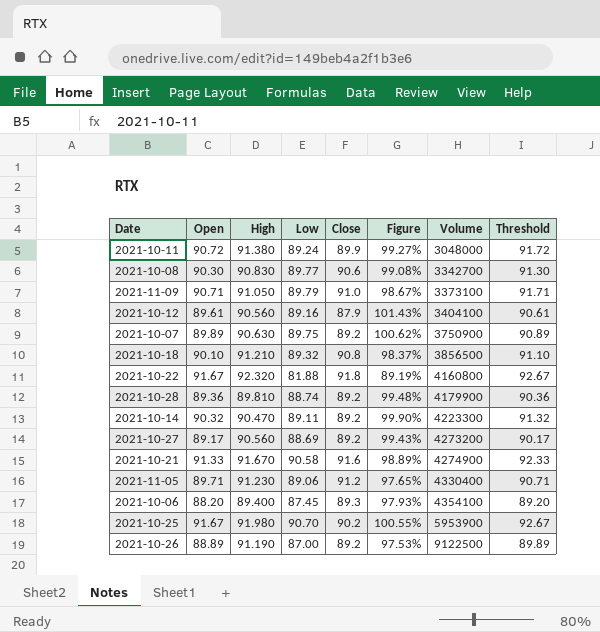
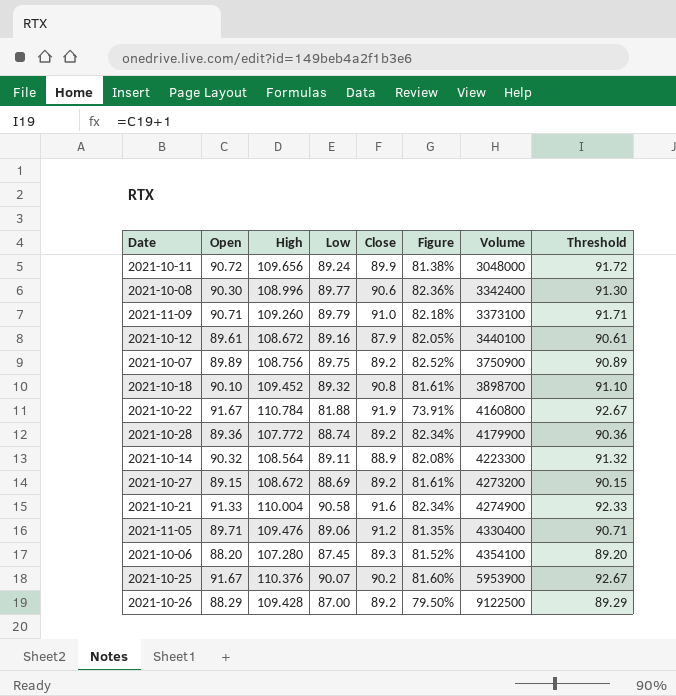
column Figure | formula: [Low] / [Close] -> [Low] / [High]
2021-10-11 | High: 91.380 -> 109.656
2021-10-08 | High: 90.830 -> 108.996
2021-10-08 | Volume: 3342700 -> 3342400
2021-11-09 | High: 91.050 -> 109.260
2021-10-12 | High: 90.560 -> 108.672
2021-10-12 | Volume: 3404100 -> 3440100
2021-10-07 | High: 90.630 -> 108.756
2021-10-18 | High: 91.210 -> 109.452
2021-10-18 | Volume: 3856500 -> 3898700
2021-10-22 | High: 92.320 -> 110.784
2021-10-22 | Close: 91.8 -> 91.9
2021-10-28 | High: 89.810 -> 107.772
2021-10-14 | High: 90.470 -> 108.564
2021-10-14 | Close: 89.2 -> 88.9
2021-10-27 | Open: 89.17 -> 89.15
2021-10-27 | High: 90.560 -> 108.672
2021-10-27 | Threshold: 90.17 -> 90.15
2021-10-21 | High: 91.670 -> 110.004
2021-11-05 | High: 91.230 -> 109.476
2021-10-06 | High: 89.400 -> 107.280
2021-10-25 | High: 91.980 -> 110.376
2021-10-25 | Low: 90.70 -> 90.07
2021-10-26 | Open: 88.89 -> 88.29
2021-10-26 | High: 91.190 -> 109.428
2021-10-26 | Threshold: 89.89 -> 89.29

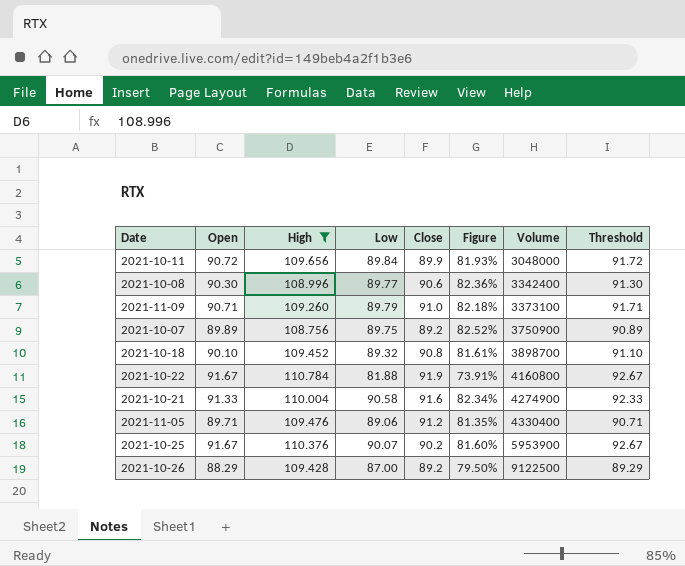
filter: none -> High >= 108.756
2021-10-11 | Low: 89.24 -> 89.84
2021-10-11 | Figure: 81.38% -> 81.93%

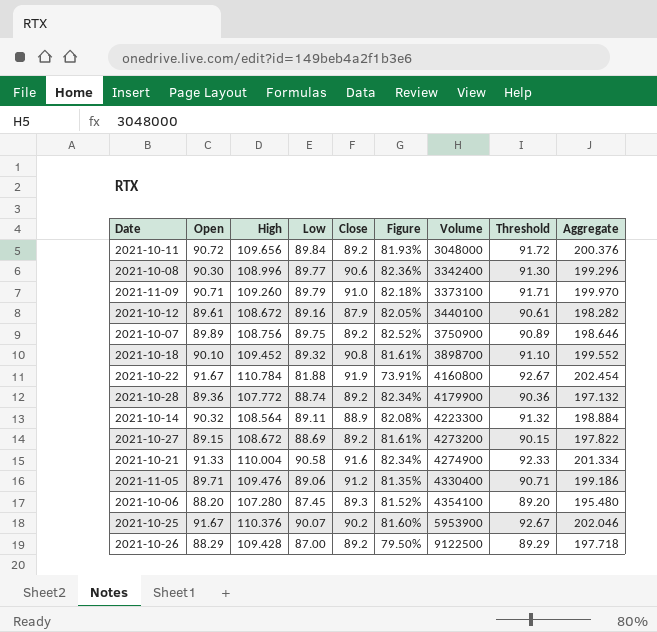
filter: High >= 108.756 -> none
column Aggregate | formula: none -> [Open] + [High]
2021-10-11 | Close: 89.9 -> 89.2

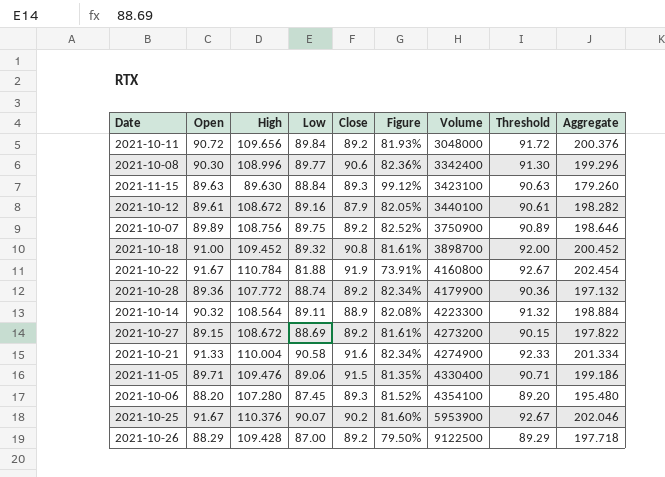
row 2021-11-09: 90.71 | 109.260 | 89.79 | 91.0 | 82.18% | 3373100 | 91.71 | 199.970 -> none
row 2021-11-15: none -> 89.63 | 89.630 | 88.84 | 89.3 | 99.12% | 3423100 | 90.63 | 179.260
2021-10-18 | Open: 90.10 -> 91.00
2021-10-18 | Threshold: 91.10 -> 92.00
2021-10-18 | Aggregate: 199.552 -> 200.452
2021-11-05 | Close: 91.2 -> 91.5

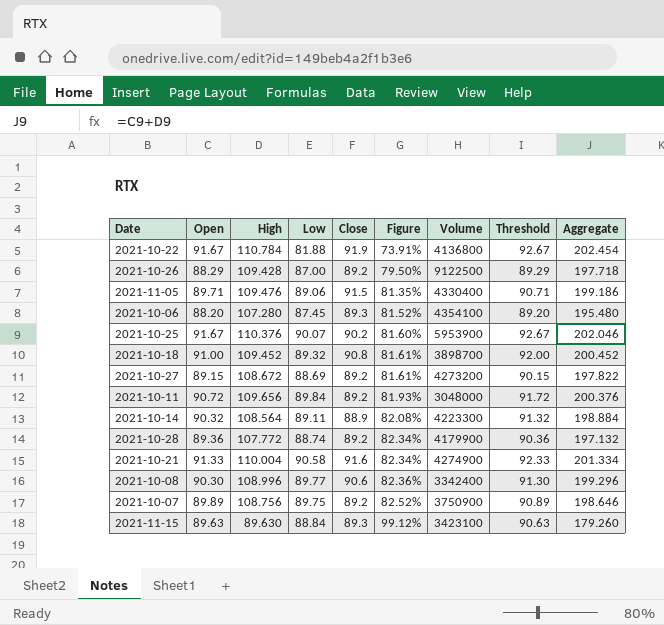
row order: Volume ascending -> Figure ascending
row 2021-10-12: 89.61 | 108.672 | 89.16 | 87.9 | 82.05% | 3440100 | 90.61 | 198.282 -> none
2021-10-22 | Volume: 4160800 -> 4136800

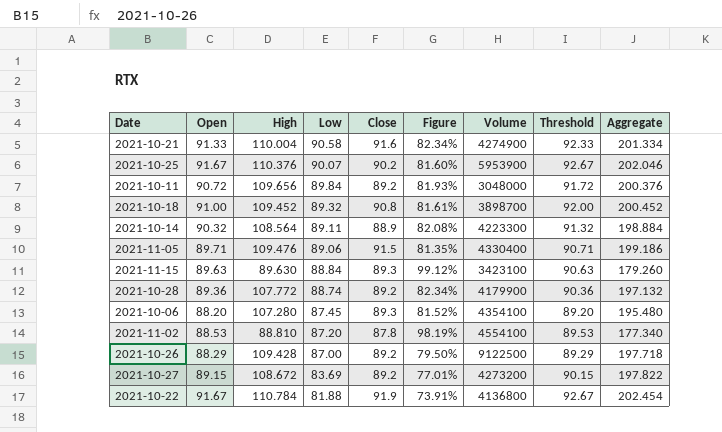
row order: Figure ascending -> Low descending
row 2021-10-08: 90.30 | 108.996 | 89.77 | 90.6 | 82.36% | 3342400 | 91.30 | 199.296 -> none
row 2021-10-07: 89.89 | 108.756 | 89.75 | 89.2 | 82.52% | 3750900 | 90.89 | 198.646 -> none
row 2021-11-02: none -> 88.53 | 88.810 | 87.20 | 87.8 | 98.19% | 4554100 | 89.53 | 177.340
2021-10-27 | Low: 88.69 -> 83.69
2021-10-27 | Figure: 81.61% -> 77.01%

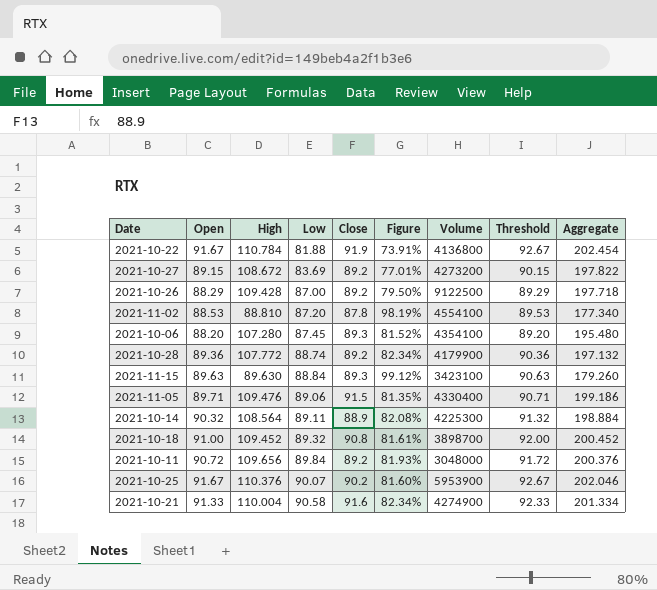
row order: Low descending -> Low ascending
2021-10-14 | Volume: 4223300 -> 4225300

